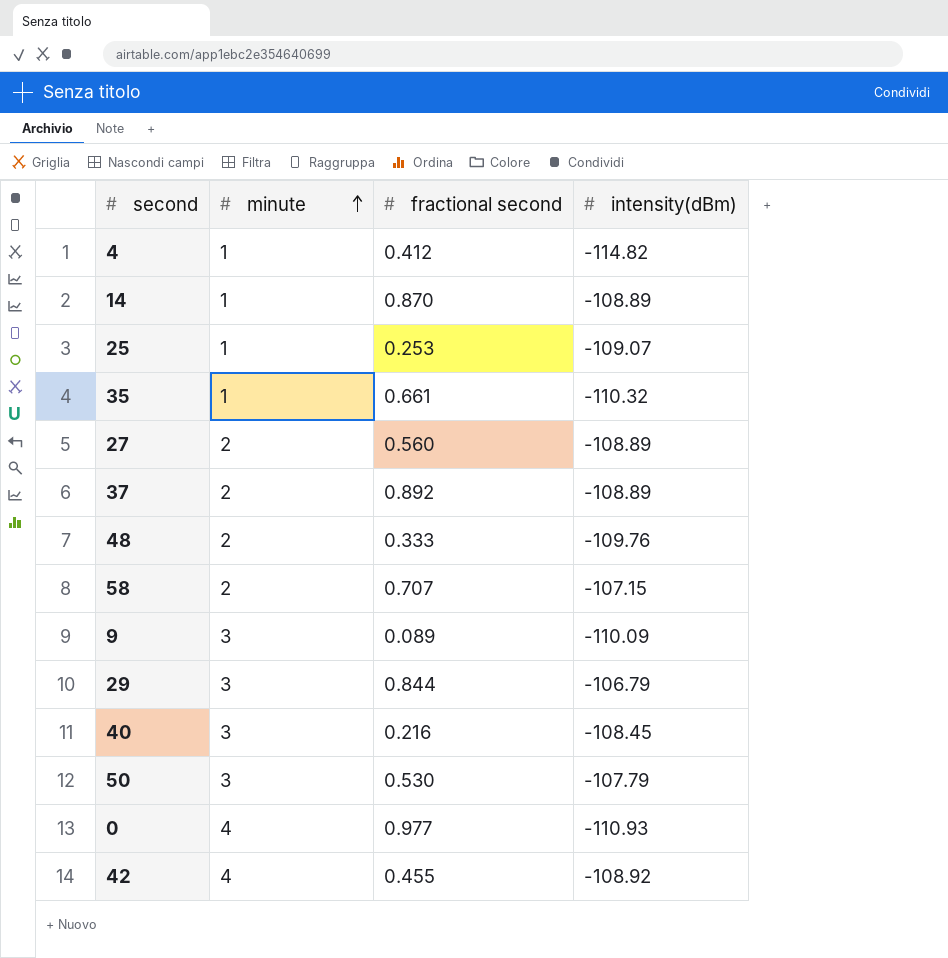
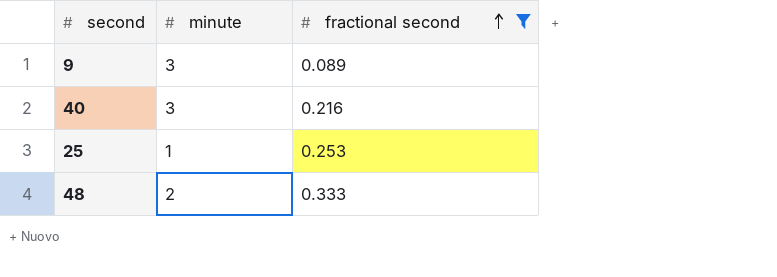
filter: none -> fractional second <= 0.333
row order: minute ascending -> fractional second ascending
column intensity(dBm) | position: 4 -> none

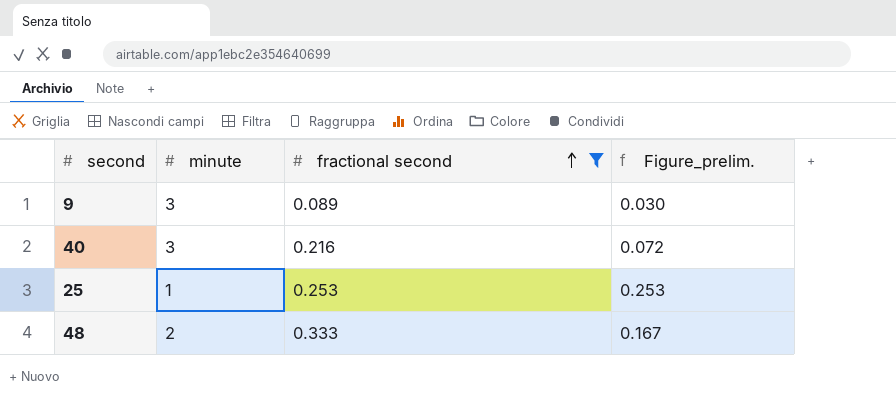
column Figure_prelim. | formula: none -> [fractional second] / [minute]

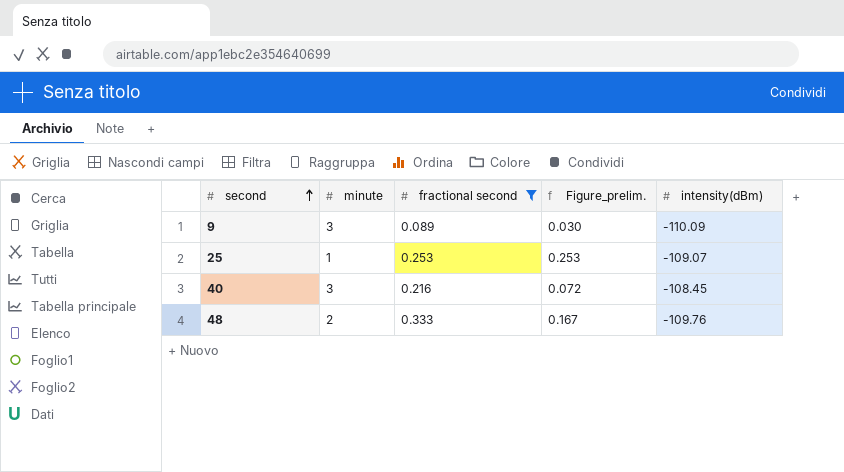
row order: fractional second ascending -> second ascending
column intensity(dBm) | position: none -> 5

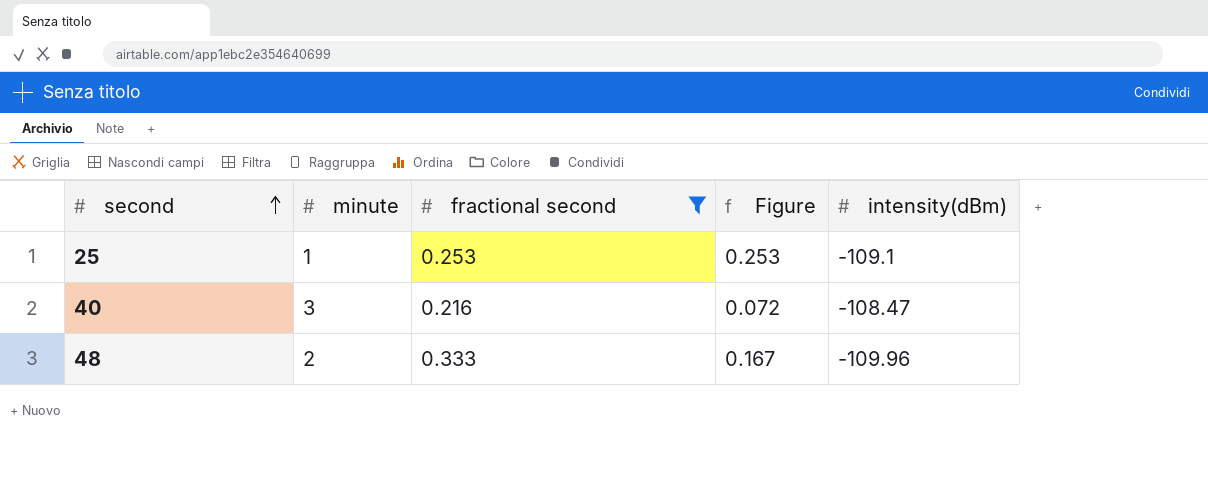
column name: Figure_prelim. -> Figure
row 9: 3 | 0.089 | 0.030 | -110.09 -> none
25 | intensity(dBm): -109.07 -> -109.1
40 | intensity(dBm): -108.45 -> -108.47
48 | intensity(dBm): -109.76 -> -109.96

